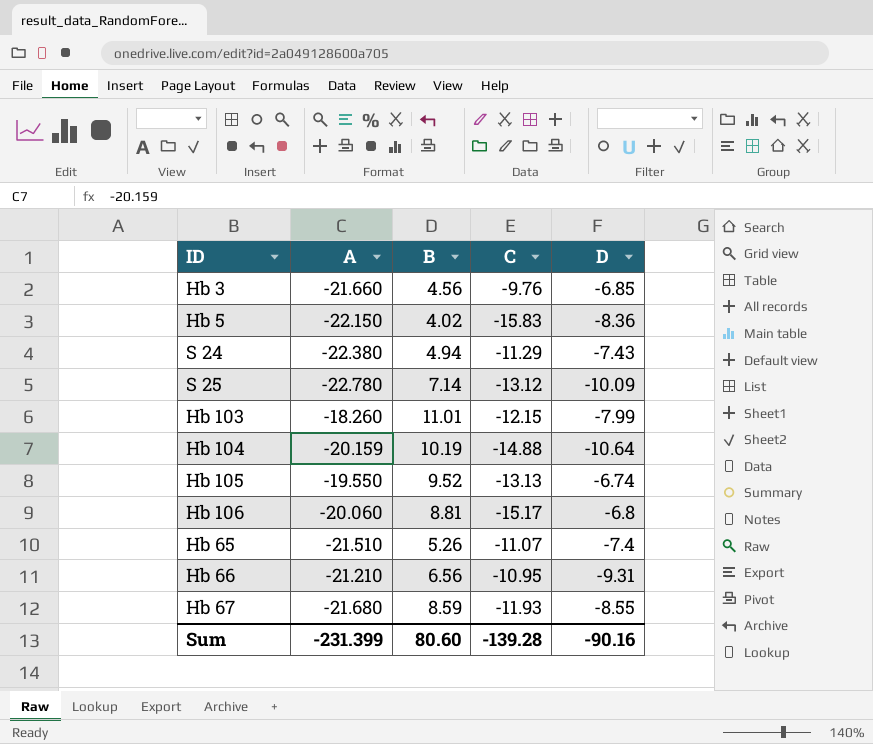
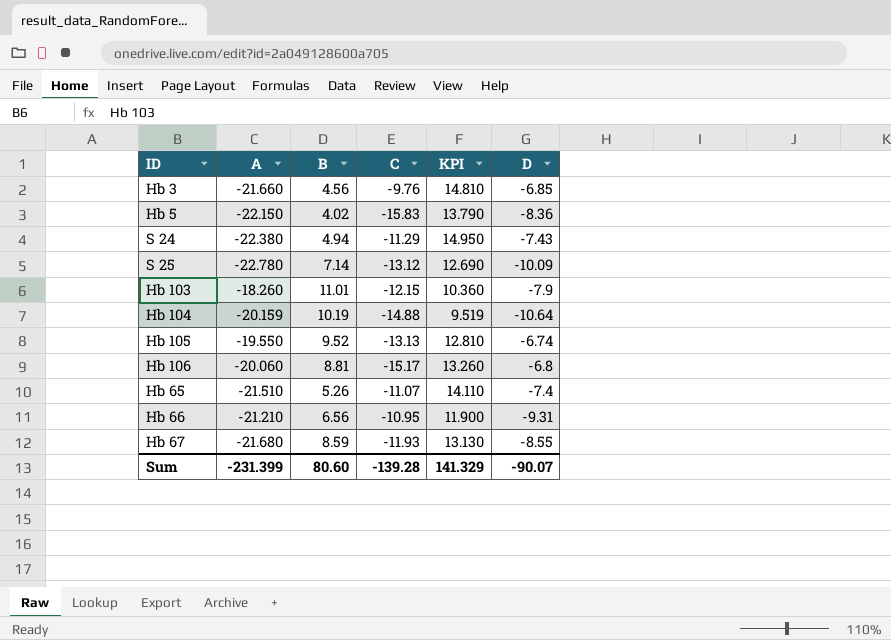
column KPI | formula: none -> [D] - [A]
Hb 103 | D: -7.99 -> -7.9
Sum | D: -90.16 -> -90.07

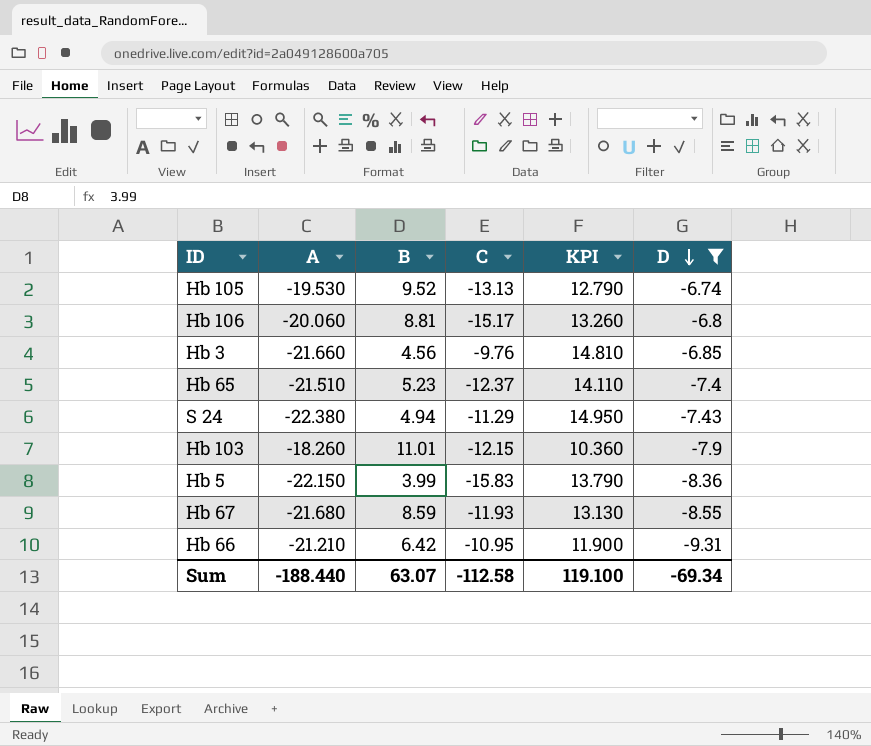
filter: none -> D >= -9.31
row order: none -> D descending
Hb 105 | A: -19.550 -> -19.530
Hb 105 | KPI: 12.810 -> 12.790
Hb 65 | B: 5.26 -> 5.23
Hb 65 | C: -11.07 -> -12.37
Hb 5 | B: 4.02 -> 3.99
Hb 66 | B: 6.56 -> 6.42
Sum | A: -231.399 -> -188.440
Sum | B: 80.60 -> 63.07
Sum | C: -139.28 -> -112.58
Sum | KPI: 141.329 -> 119.100
Sum | D: -90.07 -> -69.34

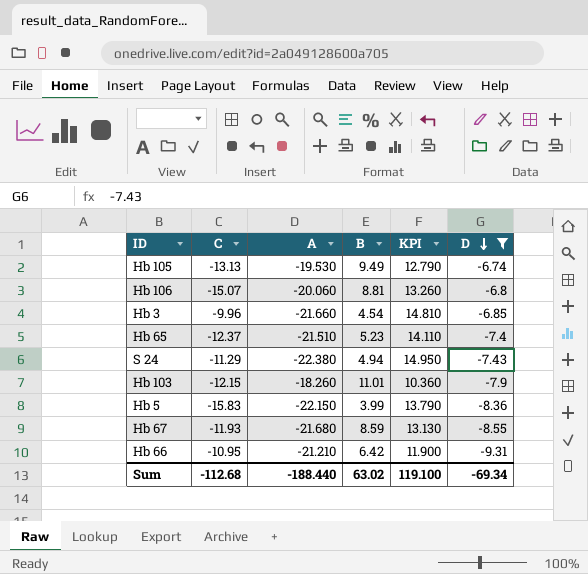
column C | position: 4 -> 2
Hb 105 | B: 9.52 -> 9.49
Hb 106 | C: -15.17 -> -15.07
Hb 3 | C: -9.76 -> -9.96
Hb 3 | B: 4.56 -> 4.54
Sum | C: -112.58 -> -112.68
Sum | B: 63.07 -> 63.02

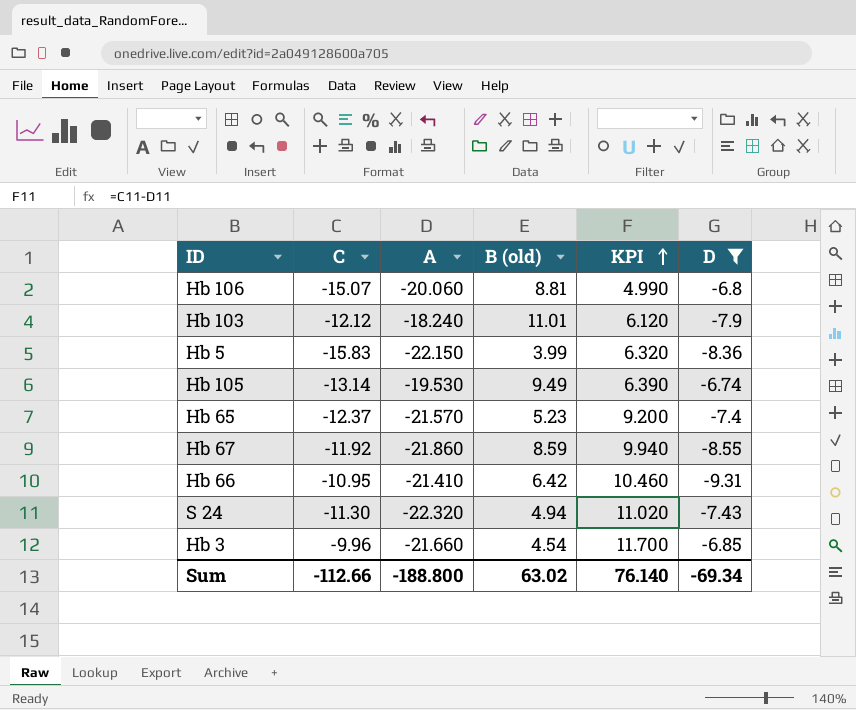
row order: D descending -> KPI ascending
column name: B -> B (old)
column KPI | formula: [D] - [A] -> [C] - [A]
Hb 103 | C: -12.15 -> -12.12
Hb 103 | A: -18.260 -> -18.240
Hb 105 | C: -13.13 -> -13.14
Hb 65 | A: -21.510 -> -21.570
Hb 67 | C: -11.93 -> -11.92
Hb 67 | A: -21.680 -> -21.860
Hb 66 | A: -21.210 -> -21.410
S 24 | C: -11.29 -> -11.30
S 24 | A: -22.380 -> -22.320
Sum | C: -112.68 -> -112.66
Sum | A: -188.440 -> -188.800
Sum | KPI: 119.100 -> 76.140

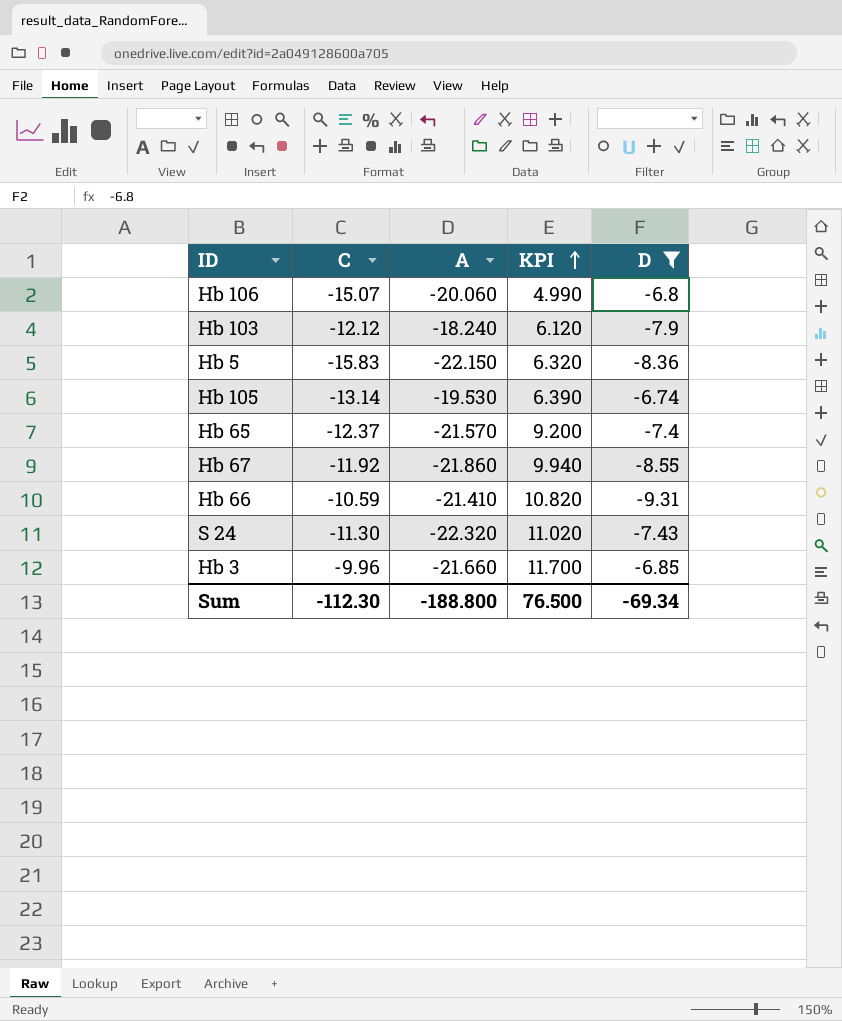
column B (old) | position: 4 -> none
Hb 66 | C: -10.95 -> -10.59
Hb 66 | KPI: 10.460 -> 10.820
Sum | C: -112.66 -> -112.30
Sum | KPI: 76.140 -> 76.500

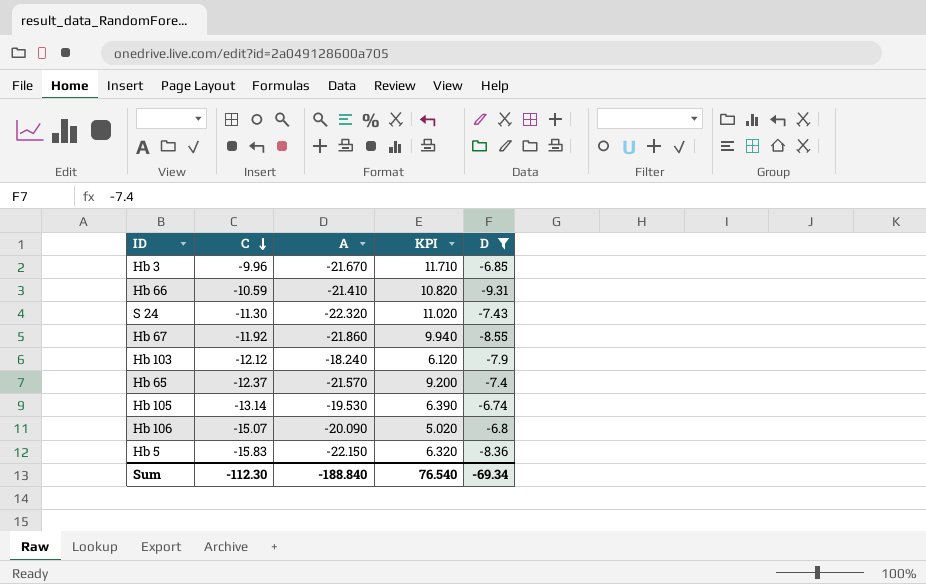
row order: KPI ascending -> C descending
Hb 3 | A: -21.660 -> -21.670
Hb 3 | KPI: 11.700 -> 11.710
Hb 106 | A: -20.060 -> -20.090
Hb 106 | KPI: 4.990 -> 5.020
Sum | A: -188.800 -> -188.840
Sum | KPI: 76.500 -> 76.540

